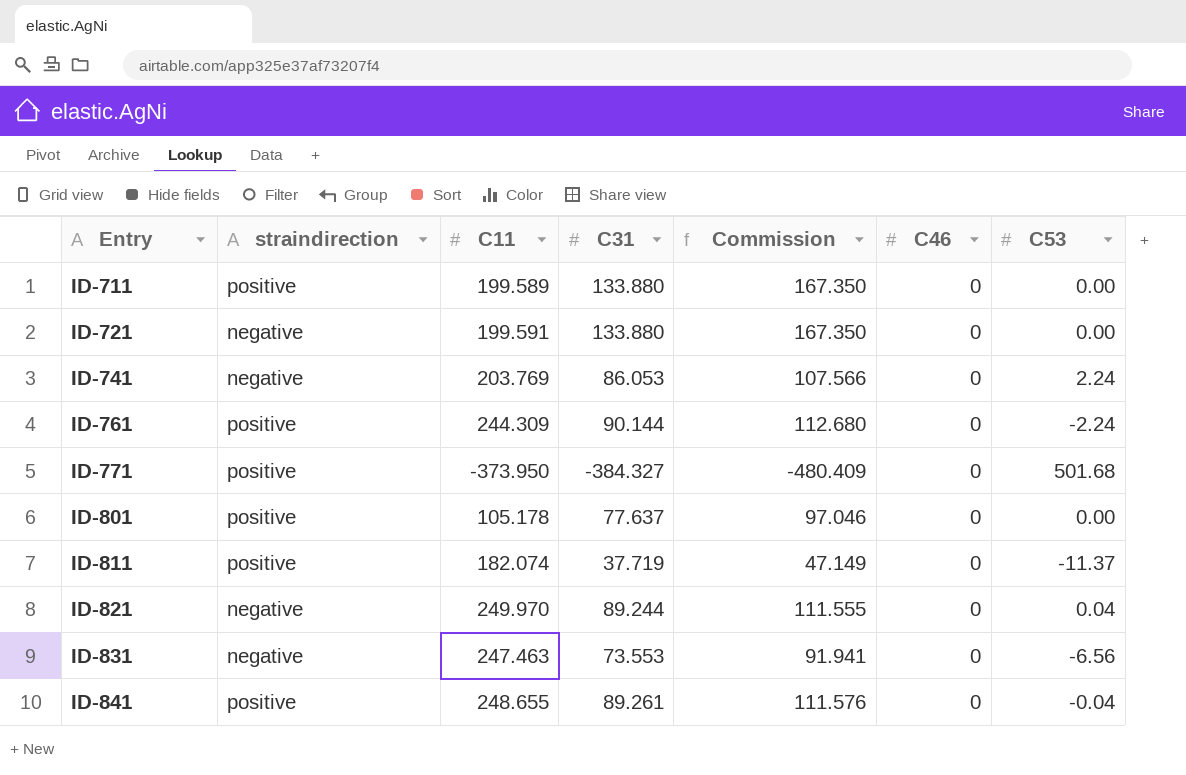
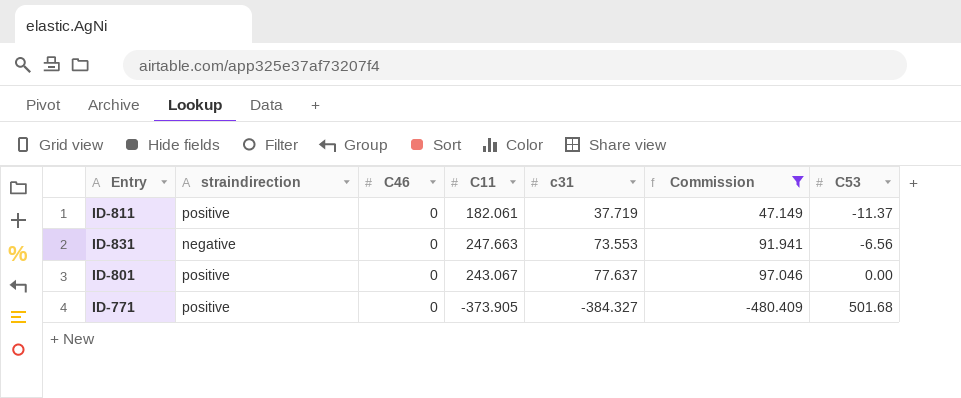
filter: none -> Commission <= 97.046
row order: Entry ascending -> C53 ascending
column C46 | position: 6 -> 3
column name: C31 -> c31
ID-811 | C11: 182.074 -> 182.061
ID-831 | C11: 247.463 -> 247.663
ID-801 | C11: 105.178 -> 243.067
ID-771 | C11: -373.950 -> -373.905

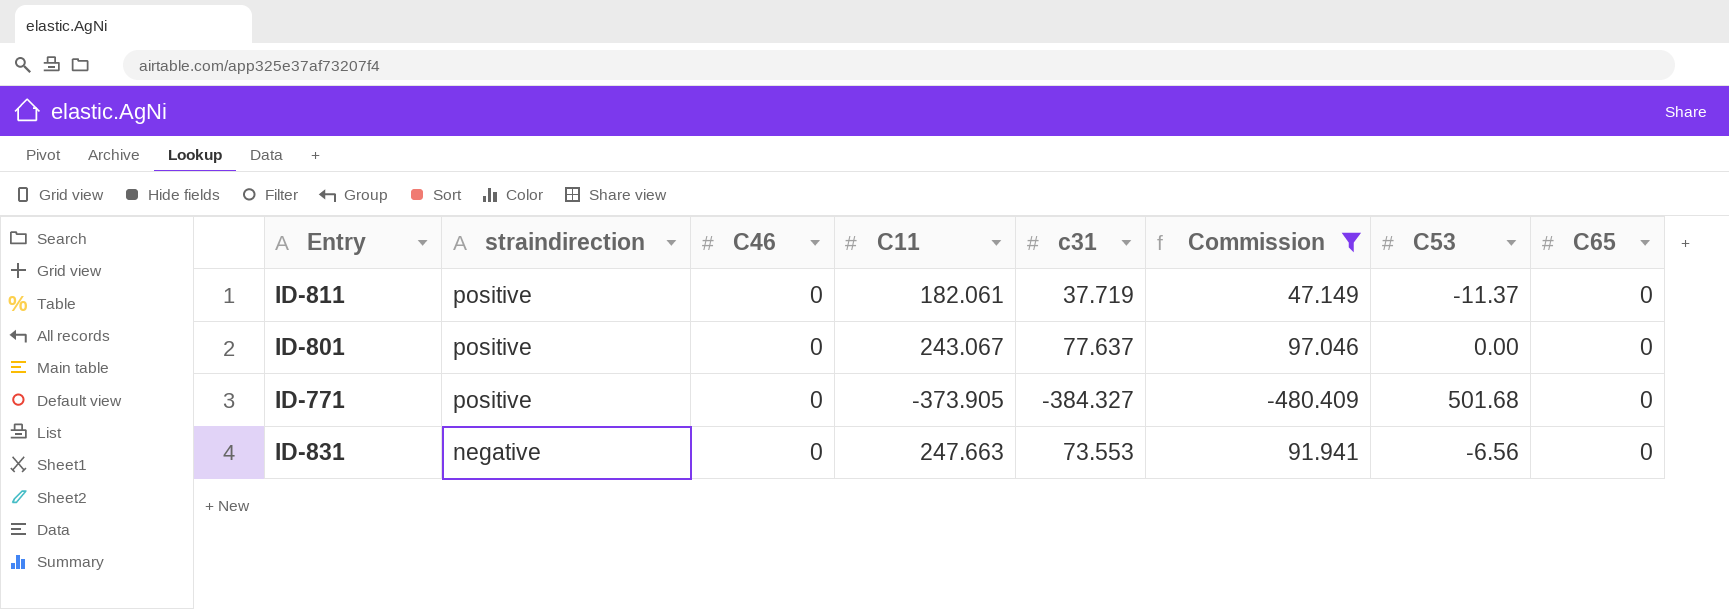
row order: C53 ascending -> straindirection descending
column C65 | position: none -> 8

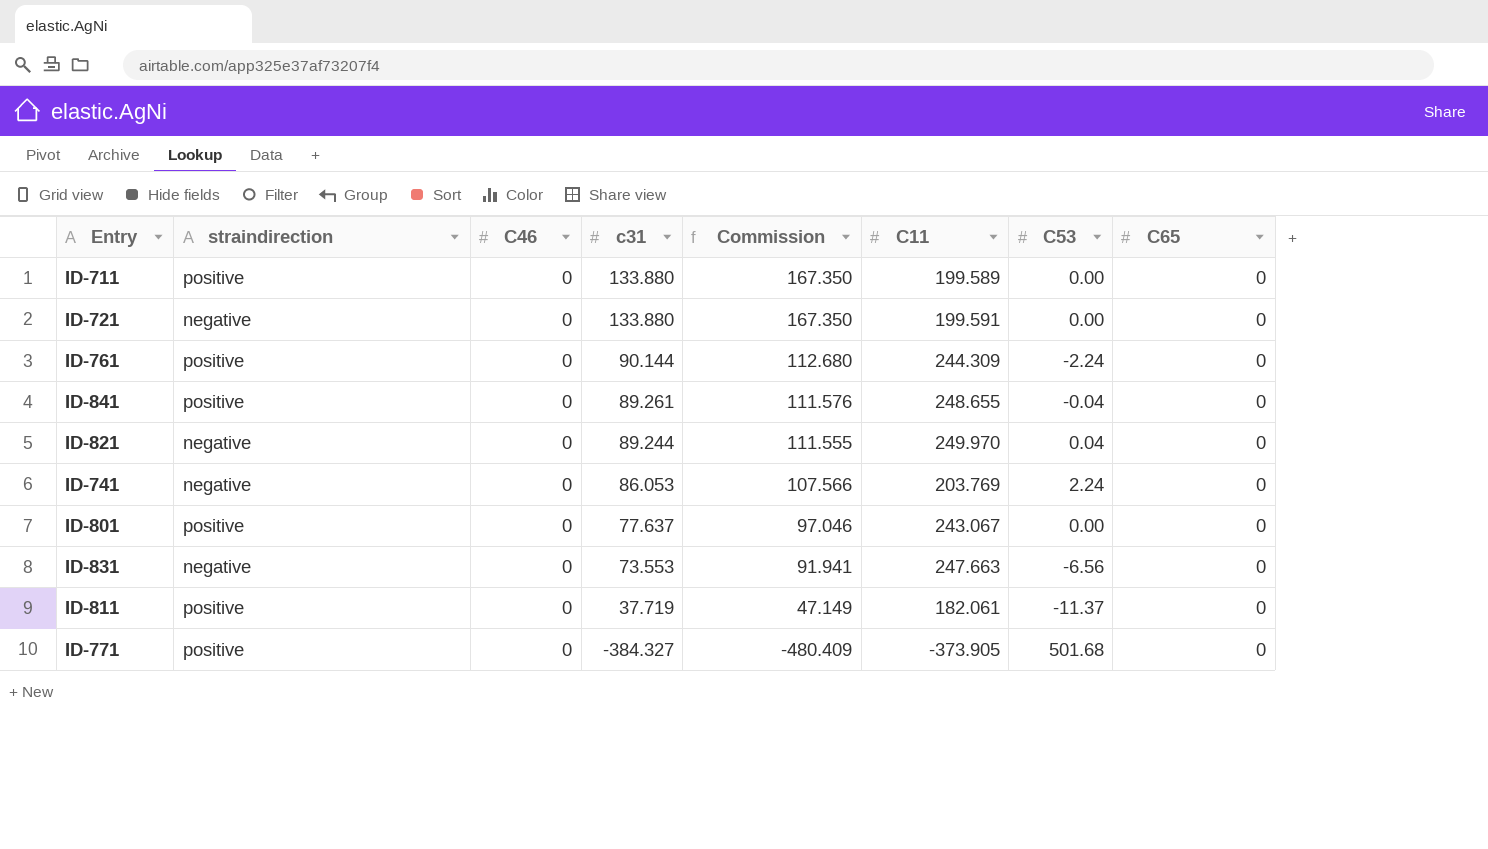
filter: Commission <= 97.046 -> none
row order: straindirection descending -> c31 descending
column C11 | position: 4 -> 6

